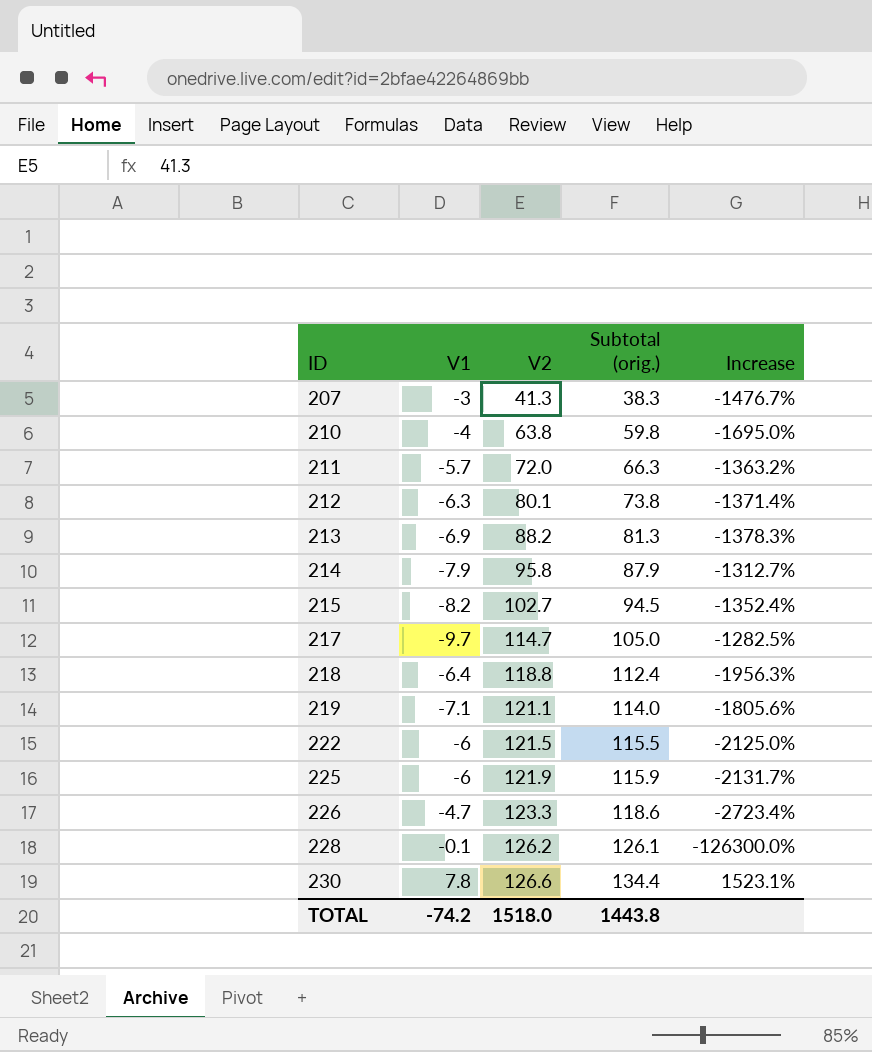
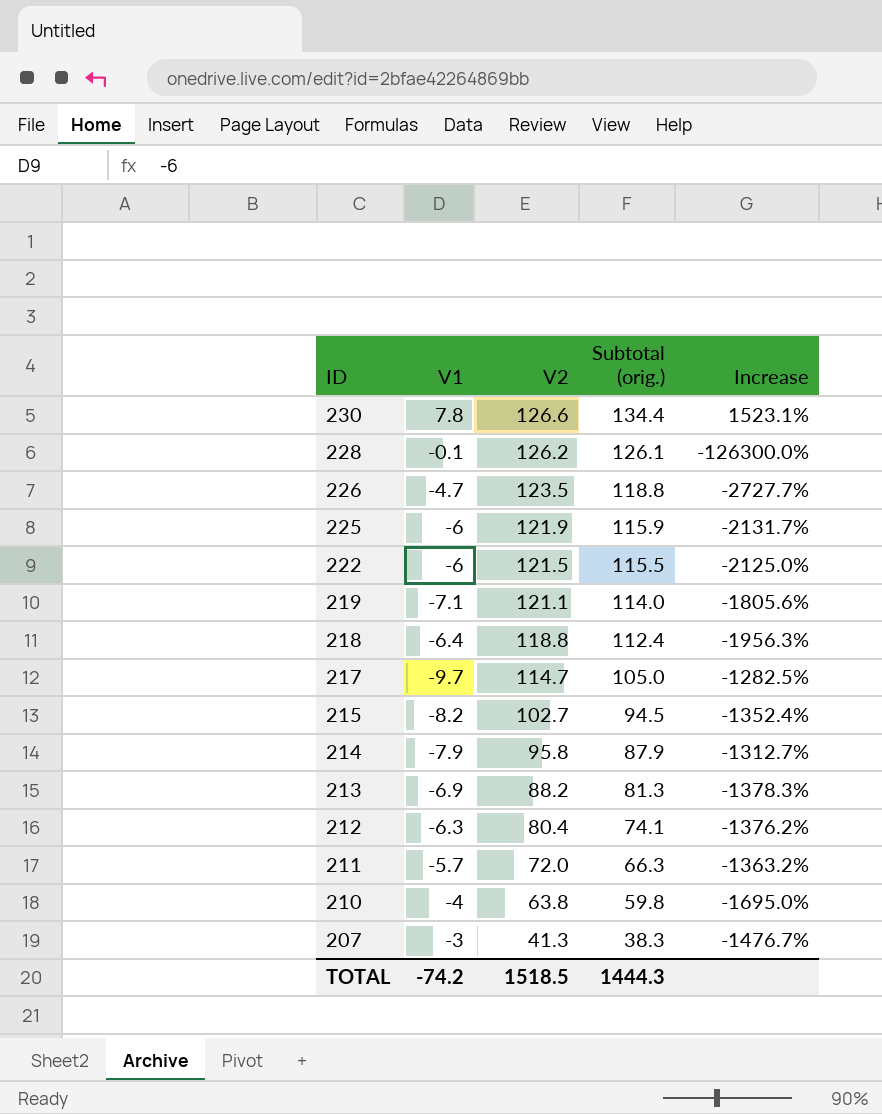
row order: ID ascending -> ID descending
226 | V2: 123.3 -> 123.5
226 | Subtotal (orig.): 118.6 -> 118.8
226 | Increase: -2723.4% -> -2727.7%
212 | V2: 80.1 -> 80.4
212 | Subtotal (orig.): 73.8 -> 74.1
212 | Increase: -1371.4% -> -1376.2%
TOTAL | V2: 1518.0 -> 1518.5
TOTAL | Subtotal (orig.): 1443.8 -> 1444.3

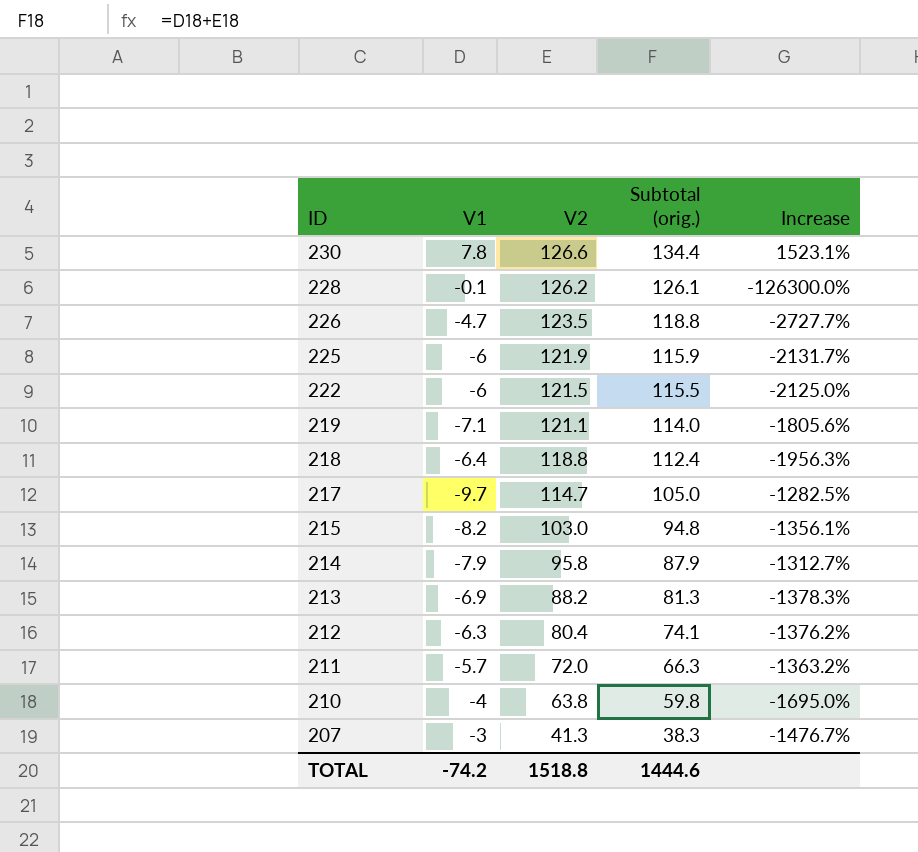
215 | V2: 102.7 -> 103.0
215 | Subtotal (orig.): 94.5 -> 94.8
215 | Increase: -1352.4% -> -1356.1%
TOTAL | V2: 1518.5 -> 1518.8
TOTAL | Subtotal (orig.): 1444.3 -> 1444.6

